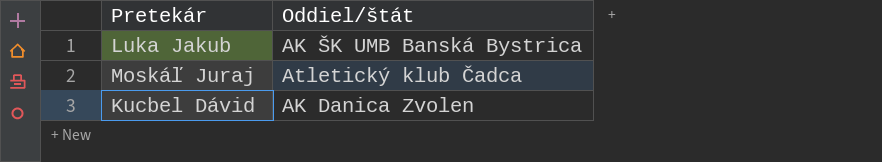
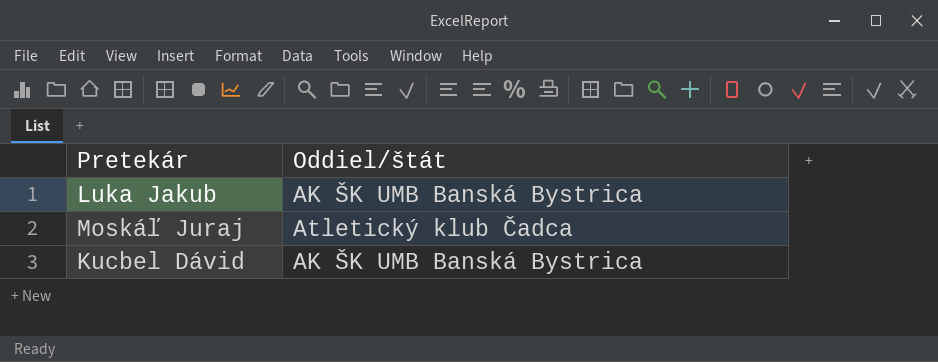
Kucbel Dávid | Oddiel/štát: AK Danica Zvolen -> AK ŠK UMB Banská Bystrica

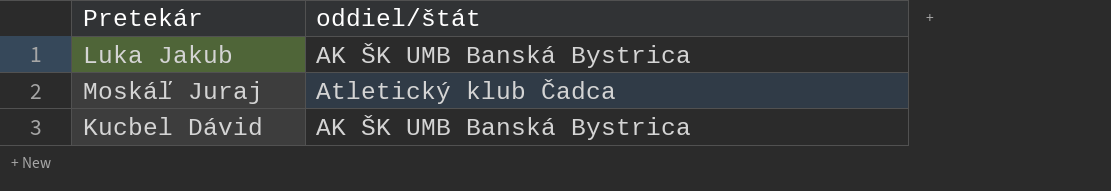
column name: Oddiel/štát -> oddiel/štát

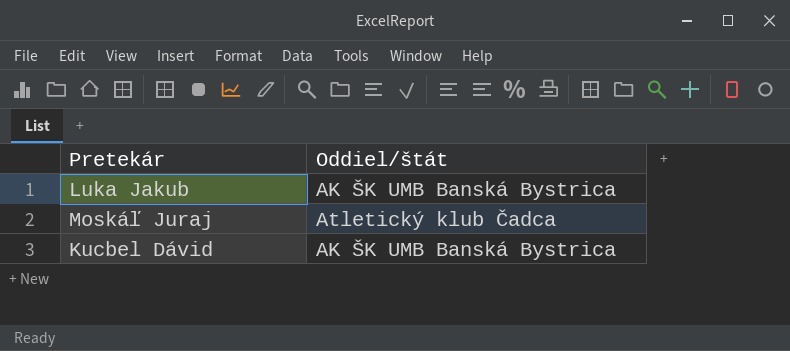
column name: oddiel/štát -> Oddiel/štát

